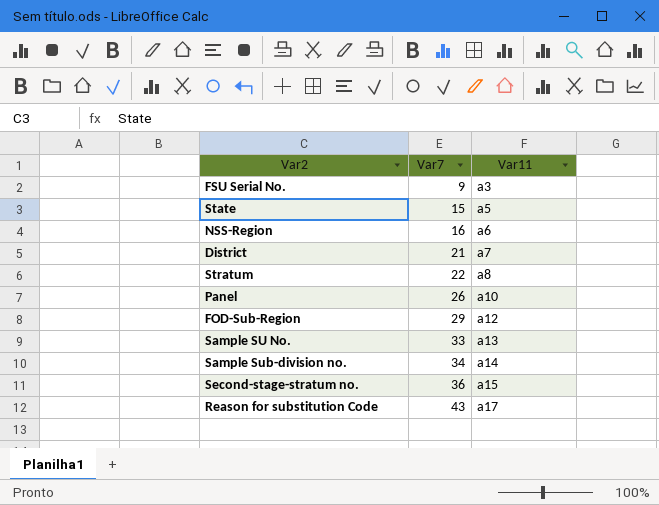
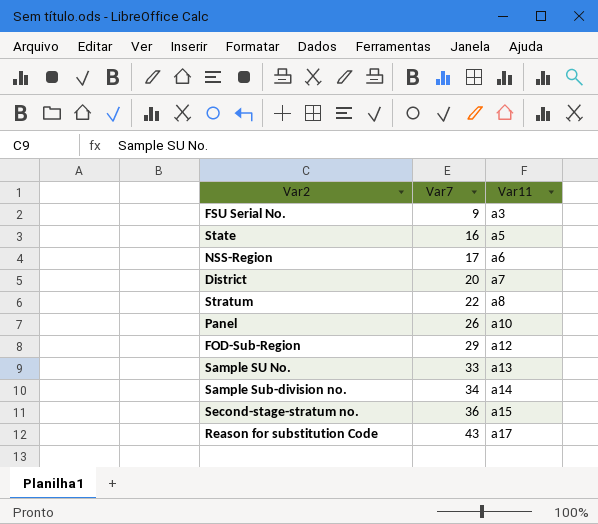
State | Var7: 15 -> 16
NSS-Region | Var7: 16 -> 17
District | Var7: 21 -> 20

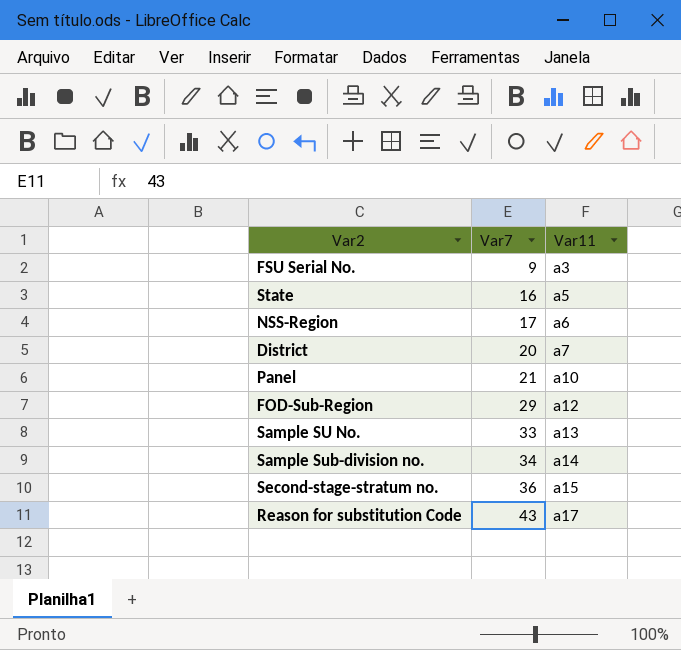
row Stratum: 22 | a8 -> none
Panel | Var7: 26 -> 21

